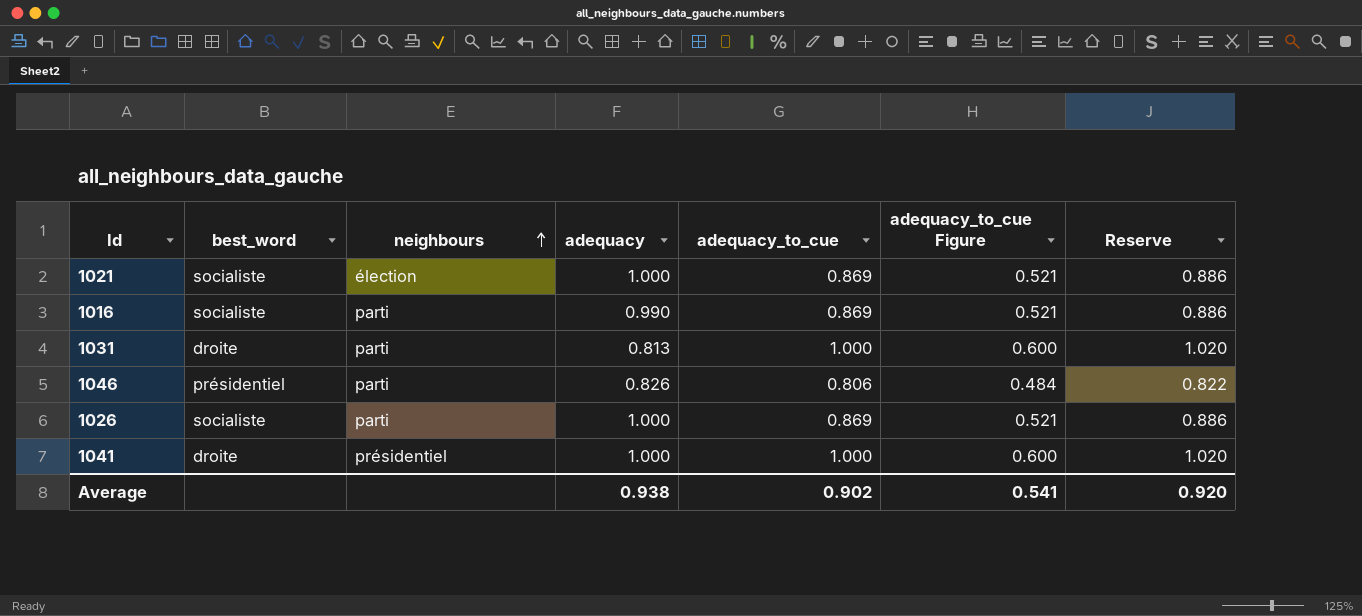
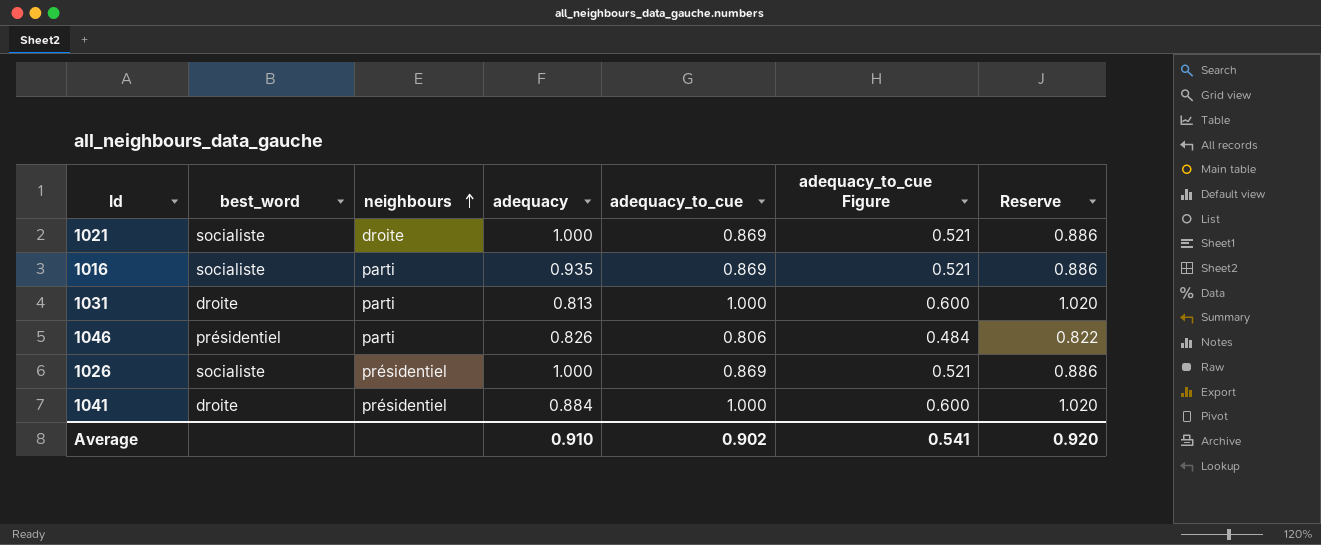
1021 | neighbours: élection -> droite
1016 | adequacy: 0.990 -> 0.935
1026 | neighbours: parti -> présidentiel
1041 | adequacy: 1.000 -> 0.884
Average | adequacy: 0.938 -> 0.910

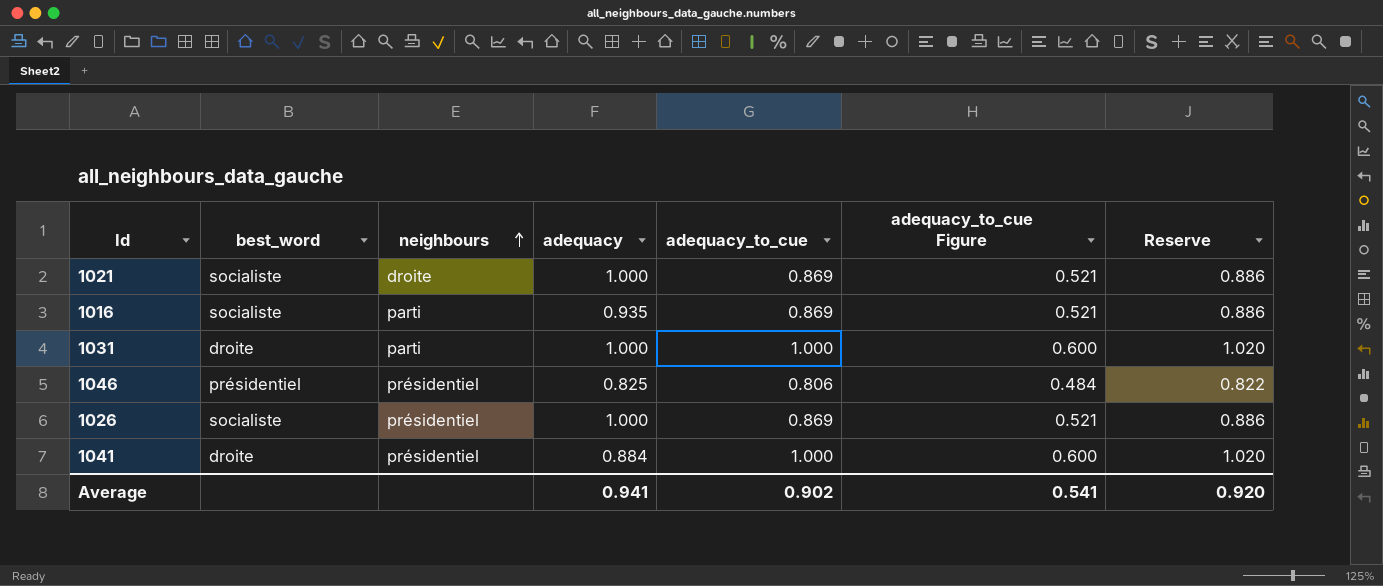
1031 | adequacy: 0.813 -> 1.000
1046 | neighbours: parti -> présidentiel
1046 | adequacy: 0.826 -> 0.825
Average | adequacy: 0.910 -> 0.941

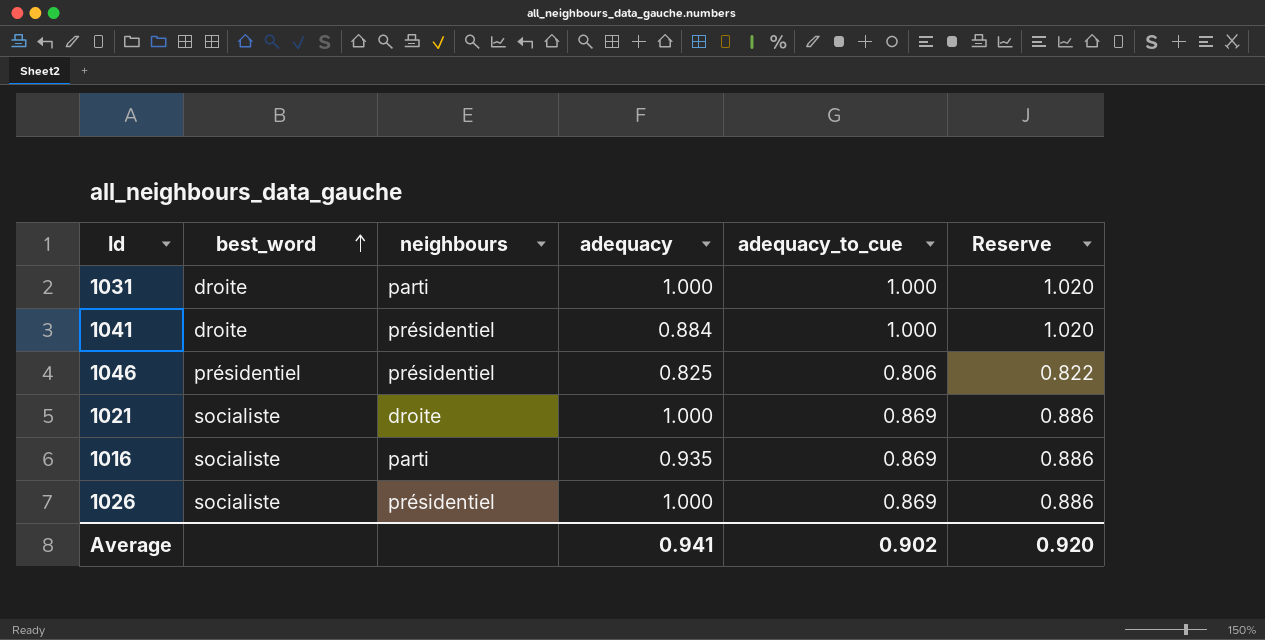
row order: neighbours ascending -> best_word ascending
column adequacy_to_cue Figure | formula: [adequacy_to_cue] * 0.6 -> none

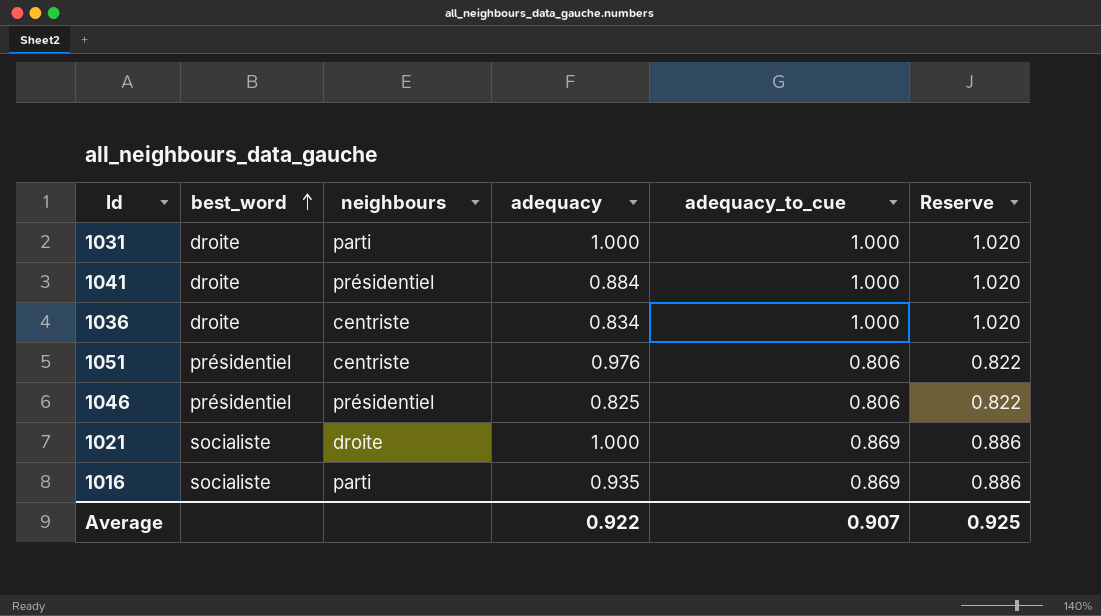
row 1026: socialiste | présidentiel | 1.000 | 0.869 | 0.886 -> none
row 1036: none -> droite | centriste | 0.834 | 1.000 | 1.020
row 1051: none -> présidentiel | centriste | 0.976 | 0.806 | 0.822
Average | adequacy: 0.941 -> 0.922
Average | adequacy_to_cue: 0.902 -> 0.907
Average | Reserve: 0.920 -> 0.925

